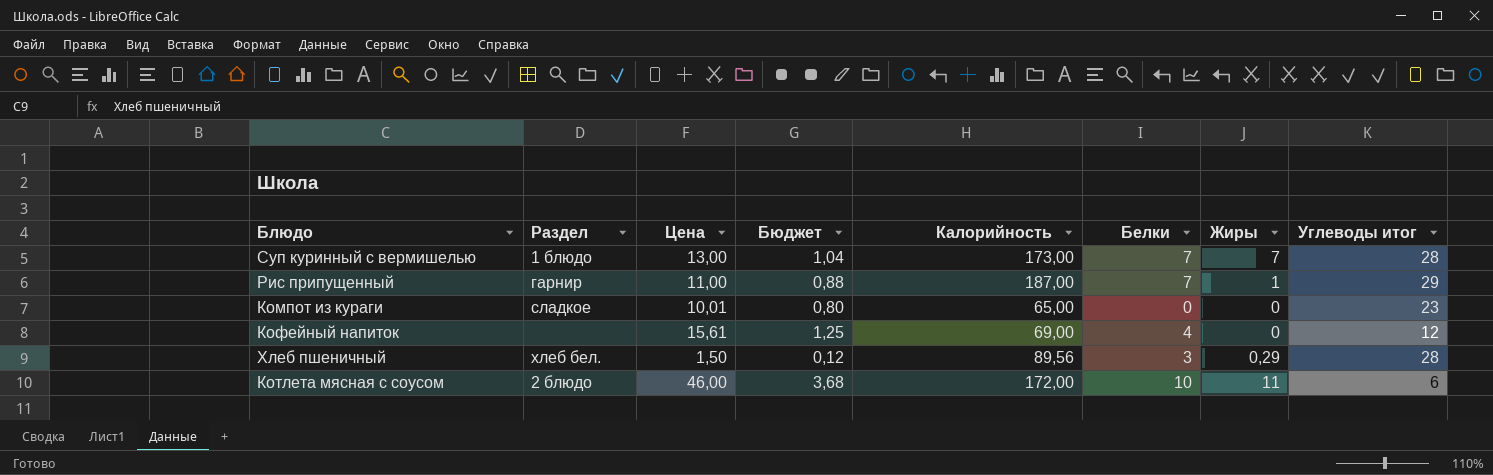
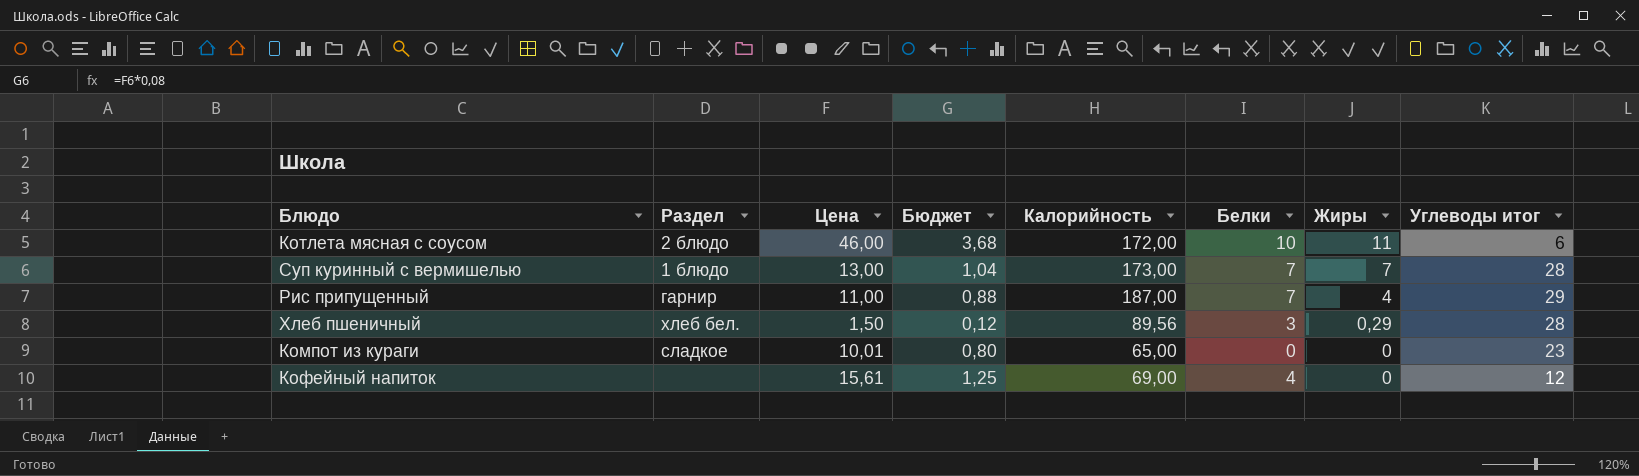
row order: none -> Жиры descending
Рис припущенный | Жиры: 1 -> 4

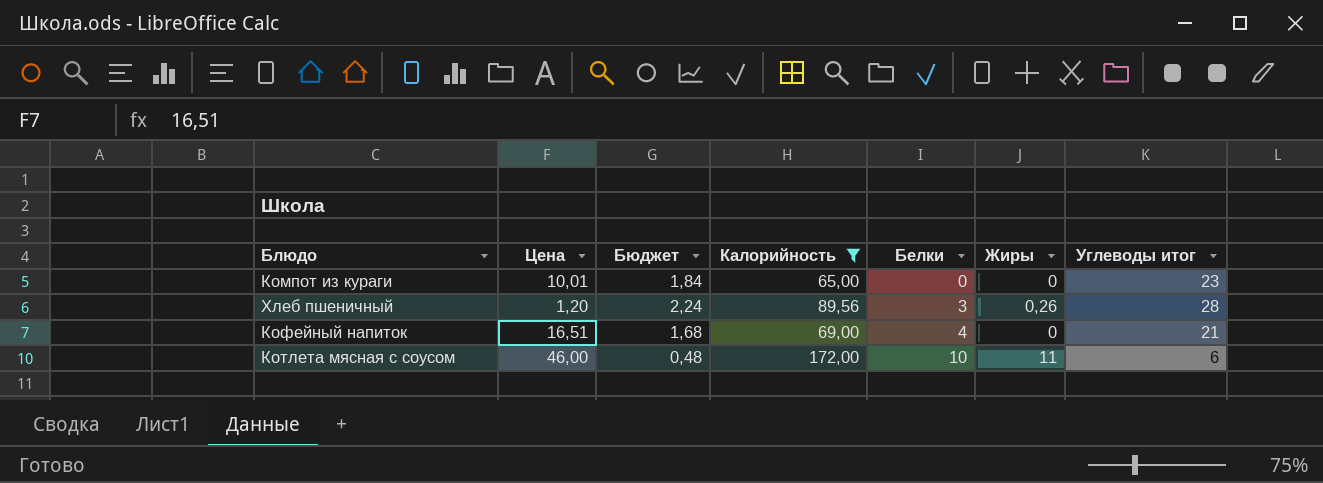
filter: none -> Калорийность <= 172,00
row order: Жиры descending -> Белки ascending
column Раздел | position: 2 -> none
column Бюджет | formula: [Цена] * 0,08 -> [Углеводы итог] * 0,08
Хлеб пшеничный | Цена: 1,50 -> 1,20
Хлеб пшеничный | Жиры: 0,29 -> 0,26
Кофейный напиток | Цена: 15,61 -> 16,51
Кофейный напиток | Углеводы итог: 12 -> 21

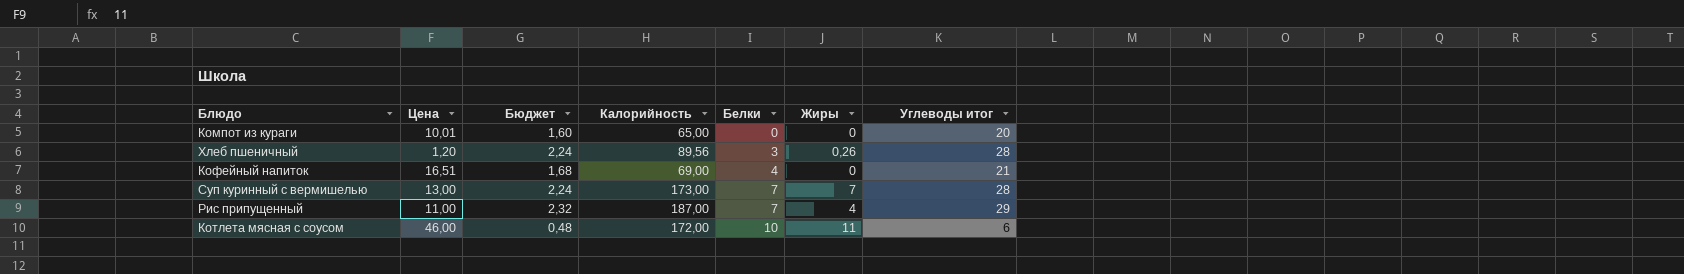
filter: Калорийность <= 172,00 -> none
Компот из кураги | Бюджет: 1,84 -> 1,60
Компот из кураги | Углеводы итог: 23 -> 20

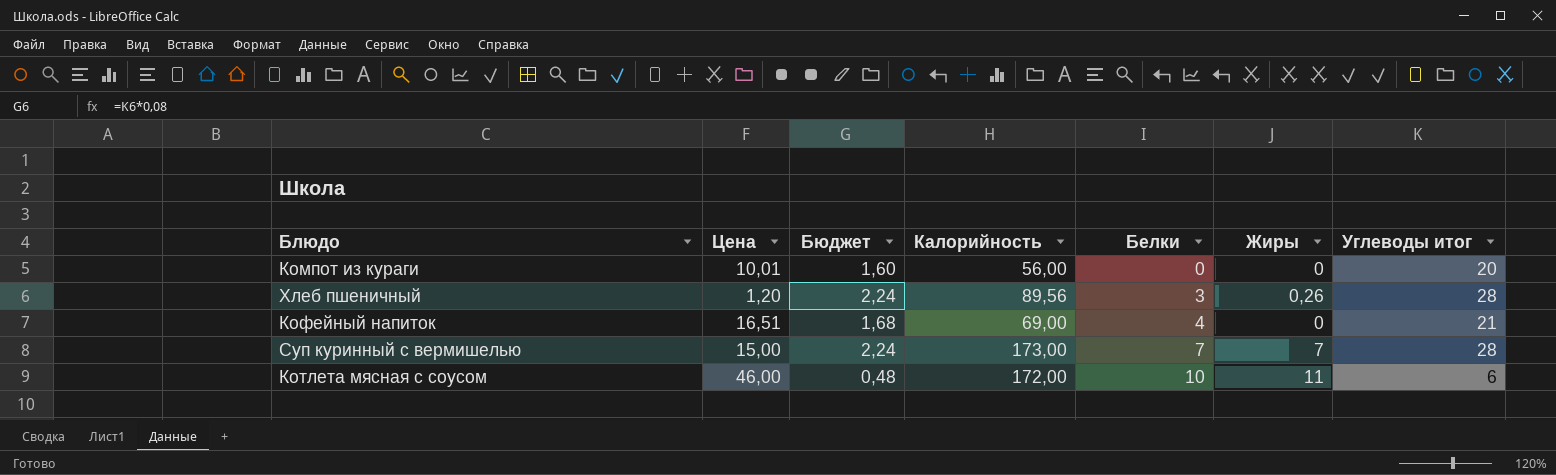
row Рис припущенный: 11,00 | 2,32 | 187,00 | 7 | 4 | 29 -> none
Компот из кураги | Калорийность: 65,00 -> 56,00
Суп куринный с вермишелью | Цена: 13,00 -> 15,00

